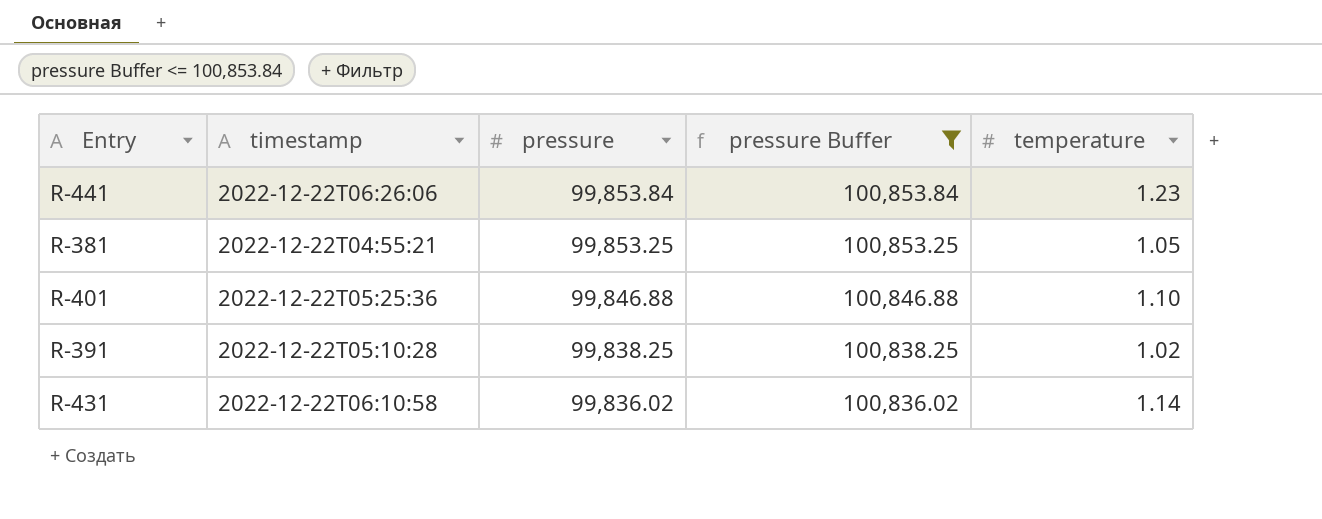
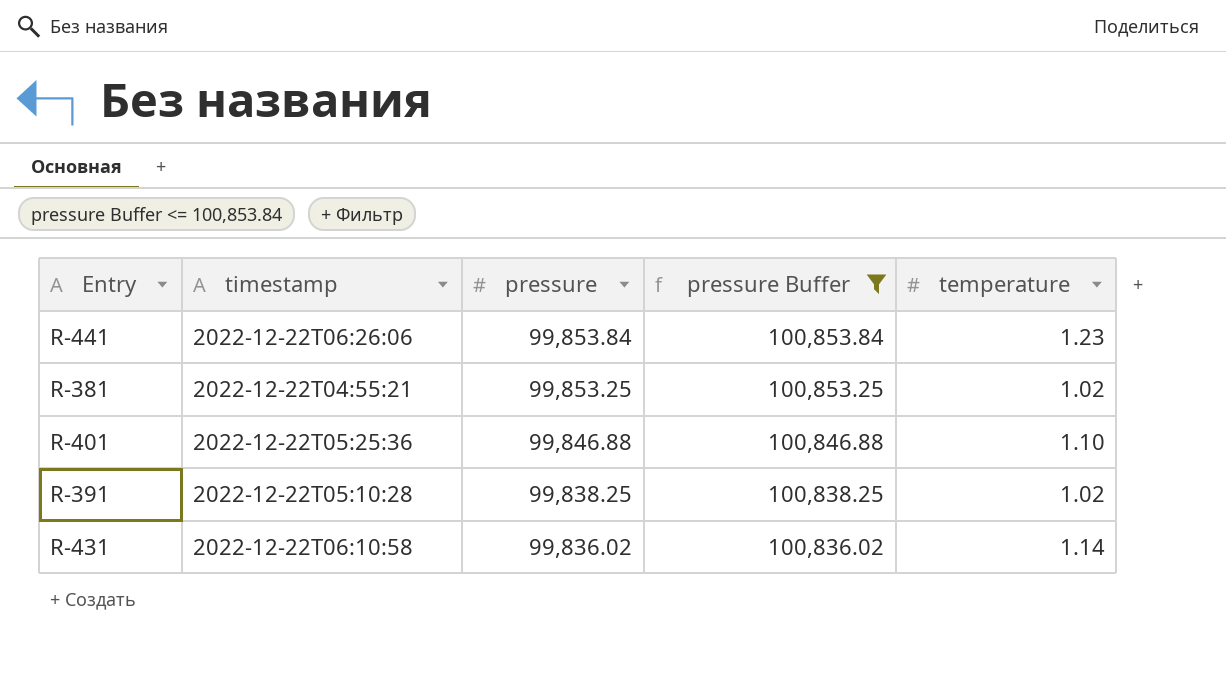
R-381 | temperature: 1.05 -> 1.02

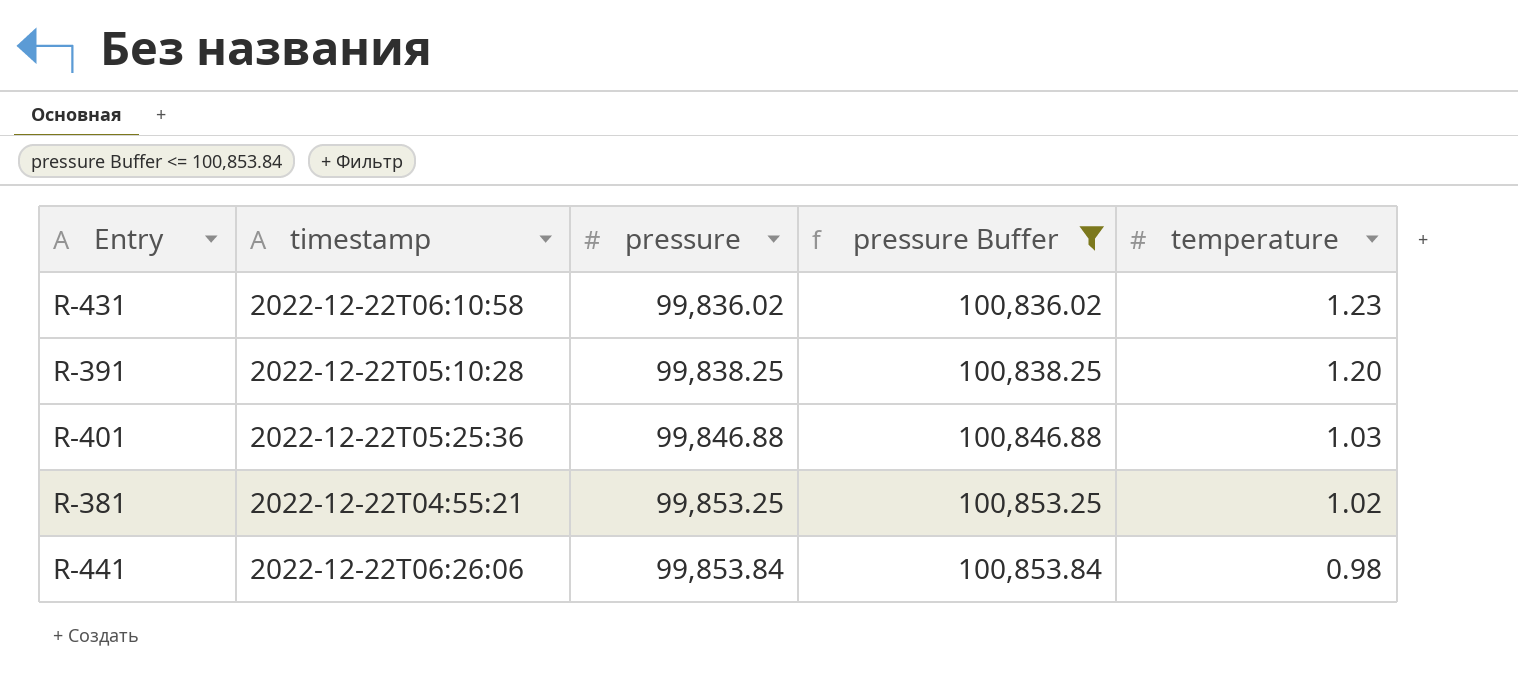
row order: pressure descending -> pressure ascending
R-431 | temperature: 1.14 -> 1.23
R-391 | temperature: 1.02 -> 1.20
R-401 | temperature: 1.10 -> 1.03
R-441 | temperature: 1.23 -> 0.98

